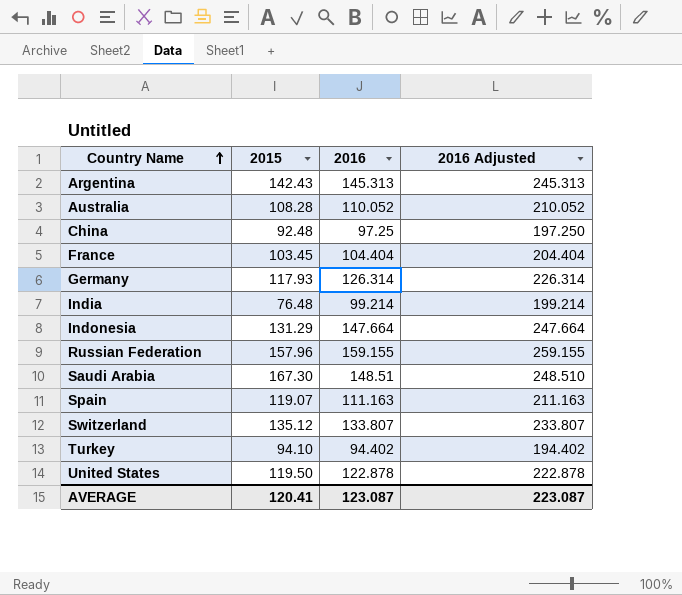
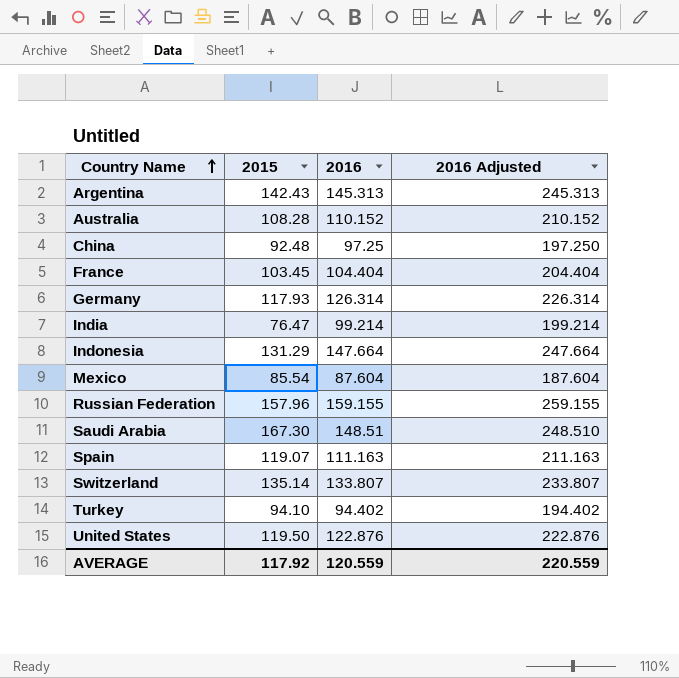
Australia | 2016: 110.052 -> 110.152
Australia | 2016 Adjusted: 210.052 -> 210.152
India | 2015: 76.48 -> 76.47
row Mexico: none -> 85.54 | 87.604 | 187.604
Switzerland | 2015: 135.12 -> 135.14
United States | 2016: 122.878 -> 122.876
United States | 2016 Adjusted: 222.878 -> 222.876
AVERAGE | 2015: 120.41 -> 117.92
AVERAGE | 2016: 123.087 -> 120.559
AVERAGE | 2016 Adjusted: 223.087 -> 220.559

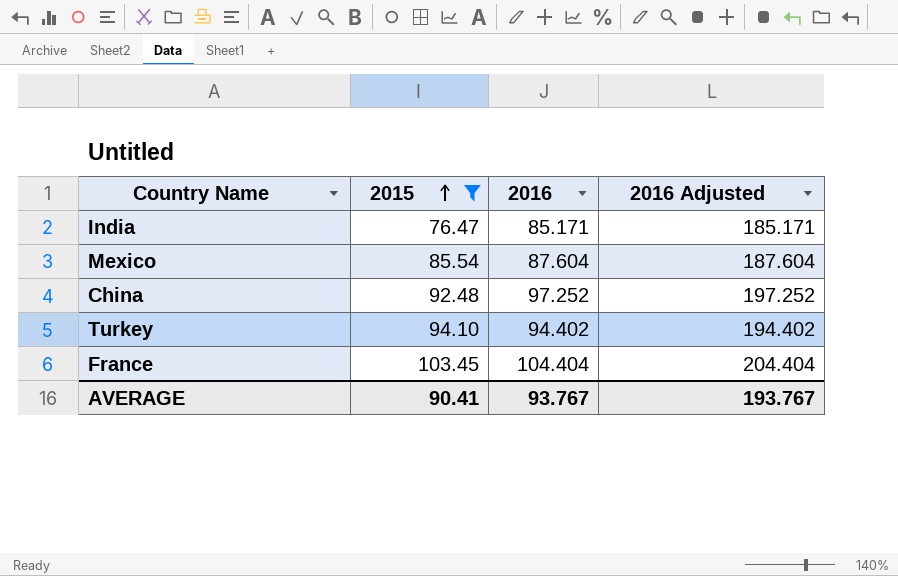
filter: none -> 2015 <= 103.45
row order: Country Name ascending -> 2015 ascending
India | 2016: 99.214 -> 85.171
India | 2016 Adjusted: 199.214 -> 185.171
China | 2016: 97.25 -> 97.252
China | 2016 Adjusted: 197.250 -> 197.252
AVERAGE | 2015: 117.92 -> 90.41
AVERAGE | 2016: 120.559 -> 93.767
AVERAGE | 2016 Adjusted: 220.559 -> 193.767

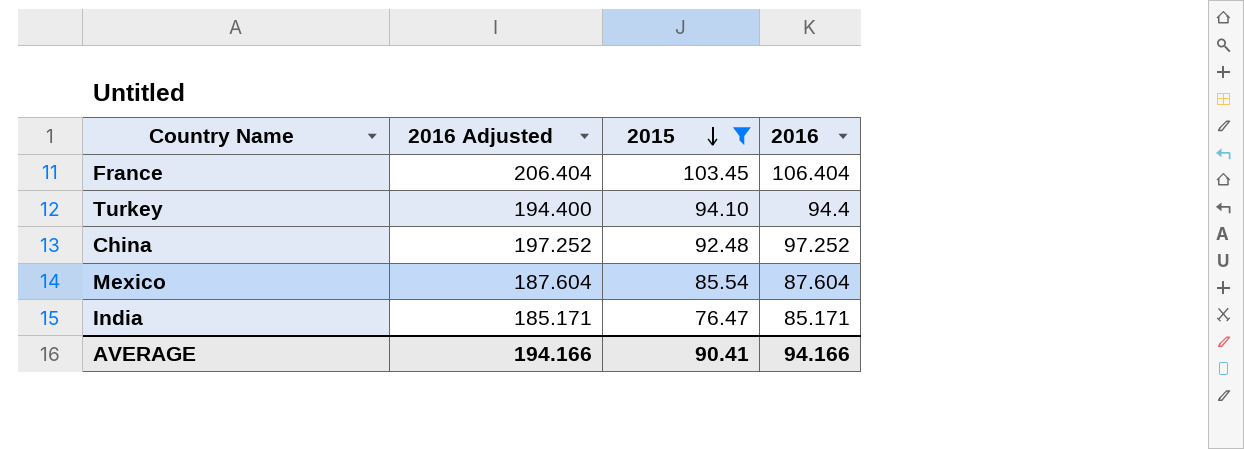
row order: 2015 ascending -> 2015 descending
column 2016 Adjusted | position: 4 -> 2
France | 2016 Adjusted: 204.404 -> 206.404
France | 2016: 104.404 -> 106.404
Turkey | 2016 Adjusted: 194.402 -> 194.400
Turkey | 2016: 94.402 -> 94.4
AVERAGE | 2016 Adjusted: 193.767 -> 194.166
AVERAGE | 2016: 93.767 -> 94.166

